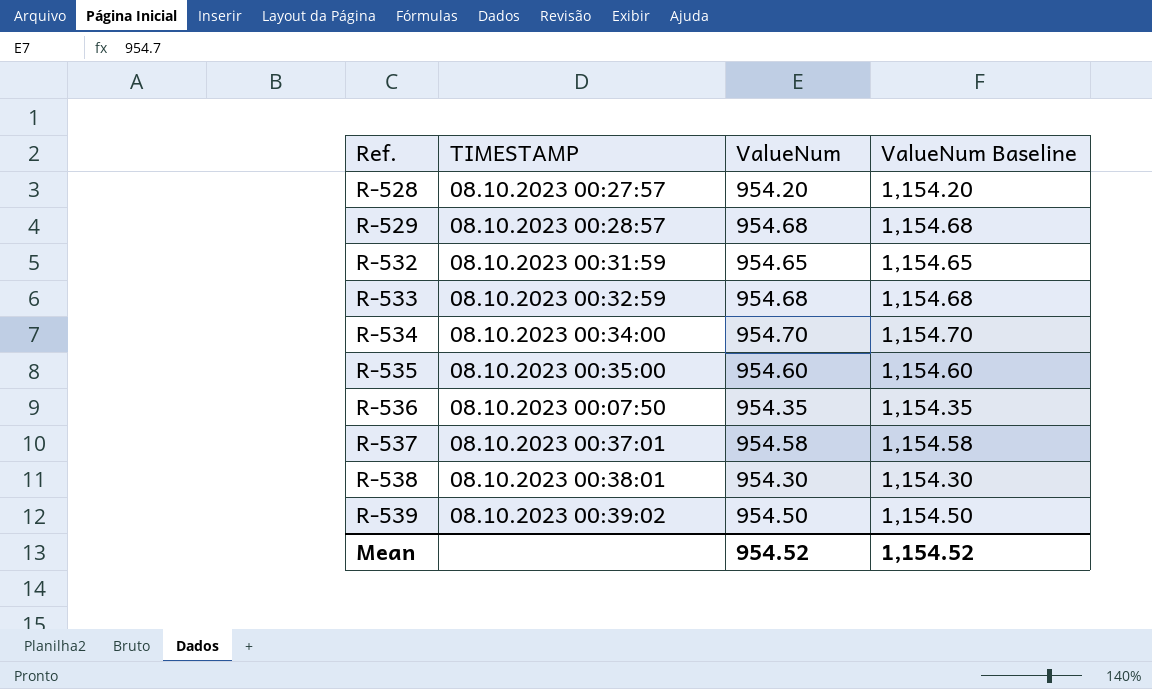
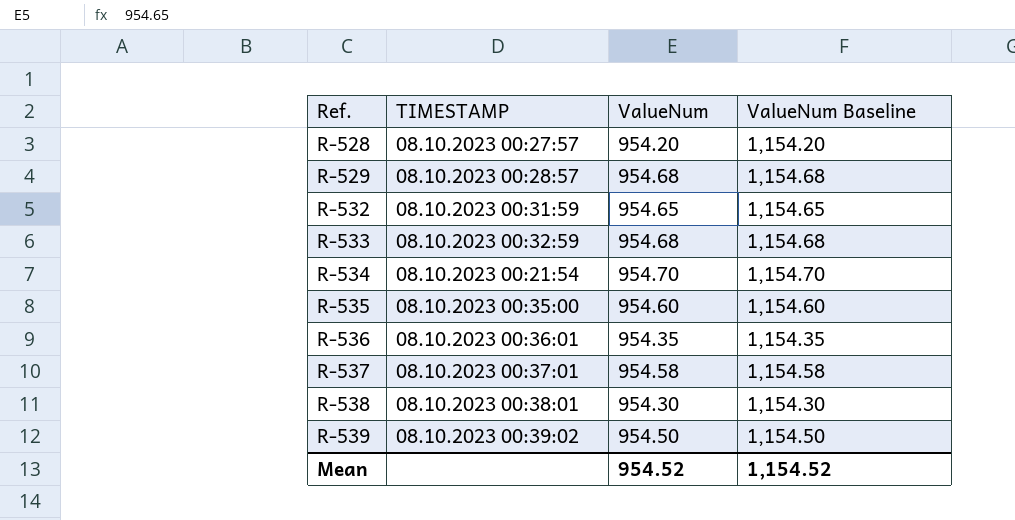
R-534 | TIMESTAMP: 08.10.2023 00:34:00 -> 08.10.2023 00:21:54
R-536 | TIMESTAMP: 08.10.2023 00:07:50 -> 08.10.2023 00:36:01

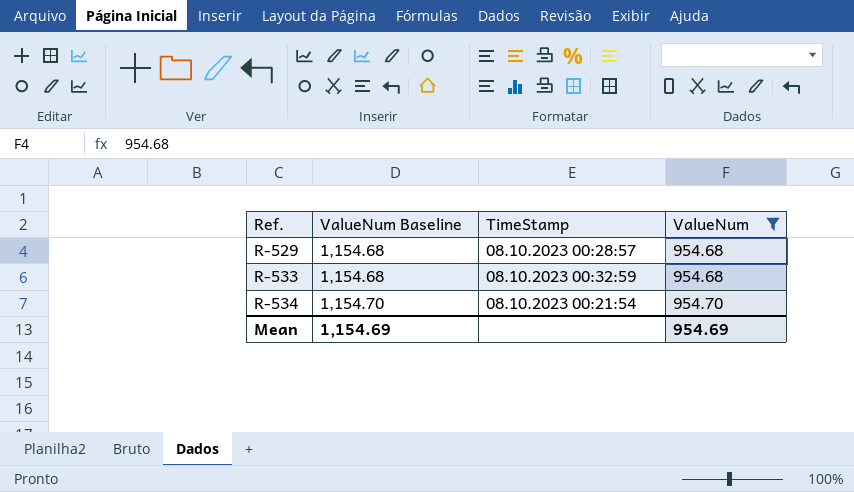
filter: none -> ValueNum >= 954.68
column ValueNum Baseline | position: 4 -> 2
column name: TIMESTAMP -> TimeStamp
Mean | ValueNum Baseline: 1,154.52 -> 1,154.69
Mean | ValueNum: 954.52 -> 954.69

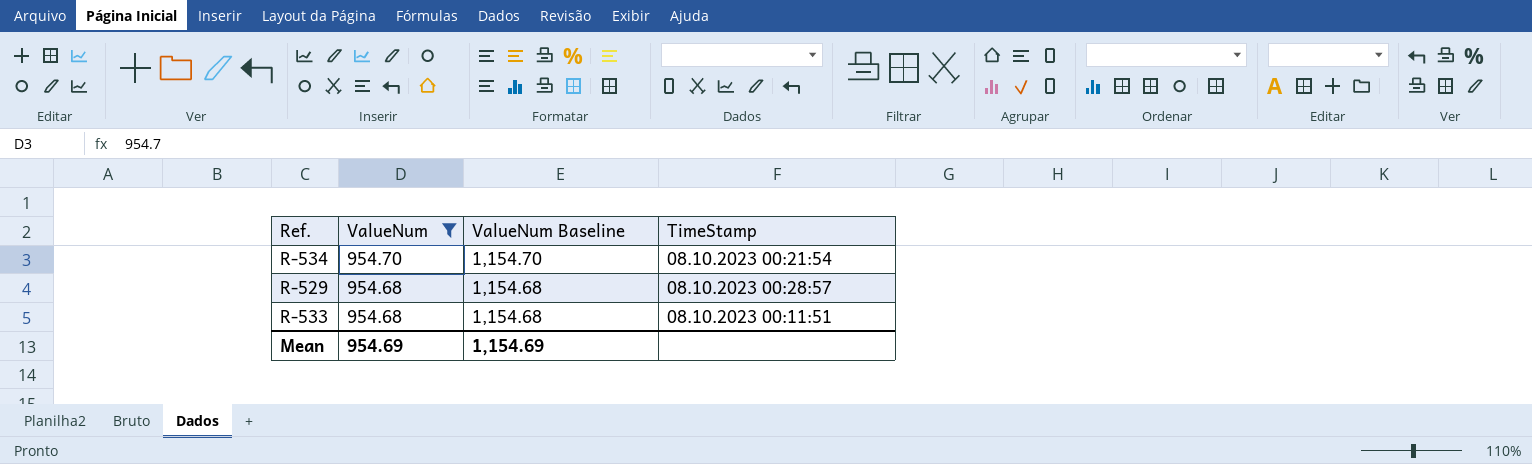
row order: Ref. ascending -> ValueNum descending
column ValueNum | position: 4 -> 2
R-533 | TimeStamp: 08.10.2023 00:32:59 -> 08.10.2023 00:11:51

